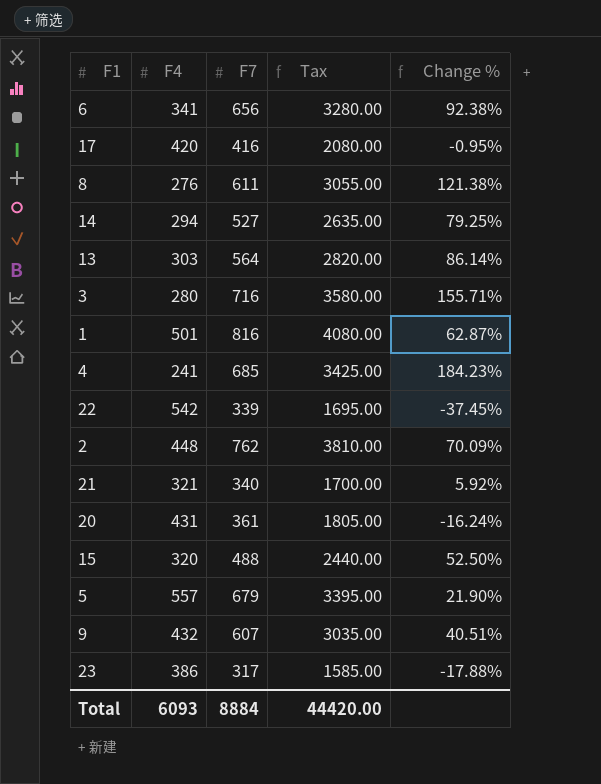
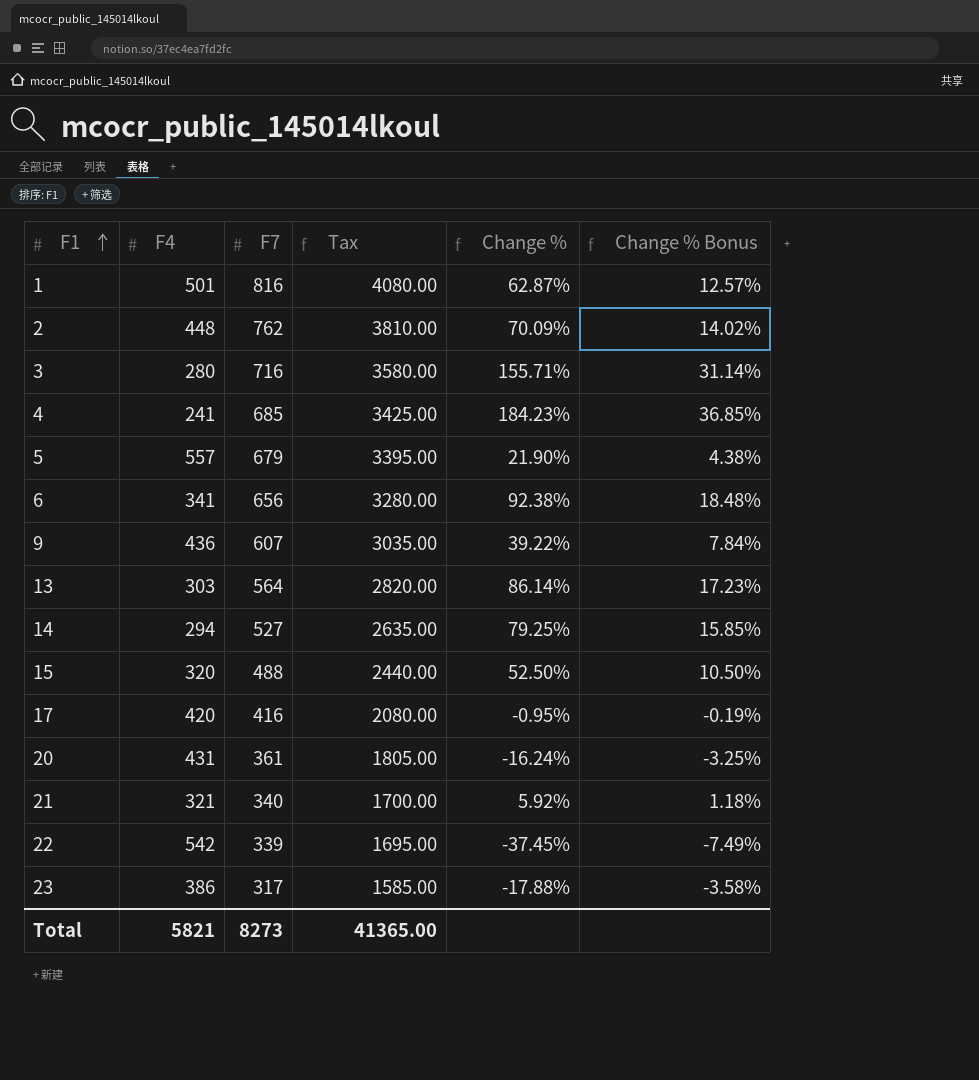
row order: none -> F1 ascending
column Change % Bonus | formula: none -> [Change %] * 0.2
row 8: 276 | 611 | 3055.00 | 121.38% -> none
9 | F4: 432 -> 436
9 | Change %: 40.51% -> 39.22%
Total | F4: 6093 -> 5821
Total | F7: 8884 -> 8273
Total | Tax: 44420.00 -> 41365.00

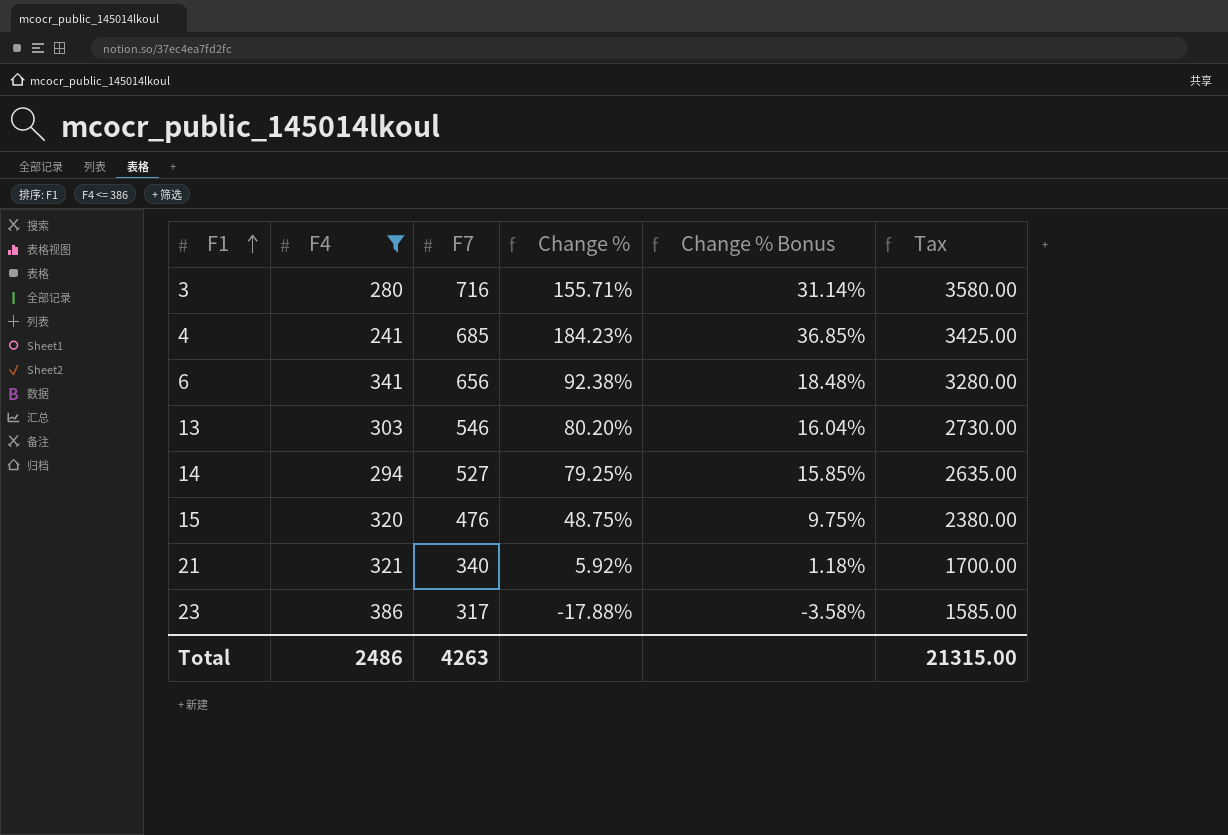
filter: none -> F4 <= 386
column Tax | position: 4 -> 6
13 | F7: 564 -> 546
13 | Change %: 86.14% -> 80.20%
13 | Change % Bonus: 17.23% -> 16.04%
13 | Tax: 2820.00 -> 2730.00
15 | F7: 488 -> 476
15 | Change %: 52.50% -> 48.75%
15 | Change % Bonus: 10.50% -> 9.75%
15 | Tax: 2440.00 -> 2380.00
Total | F4: 5821 -> 2486
Total | F7: 8273 -> 4263
Total | Tax: 41365.00 -> 21315.00

